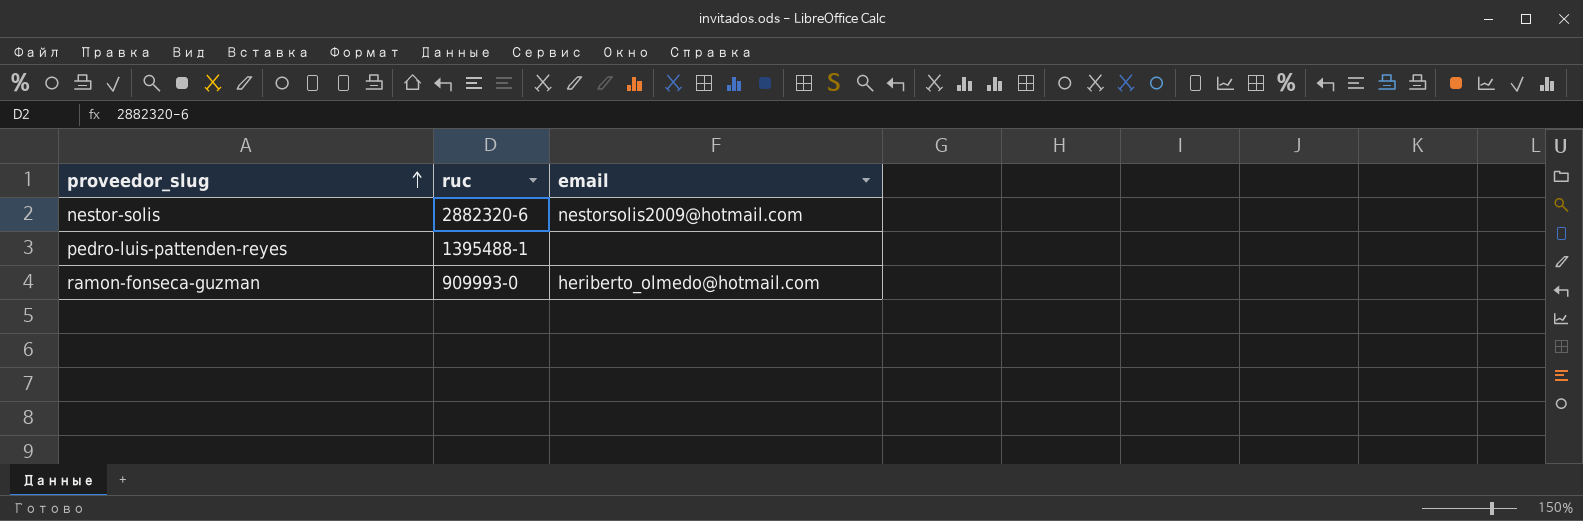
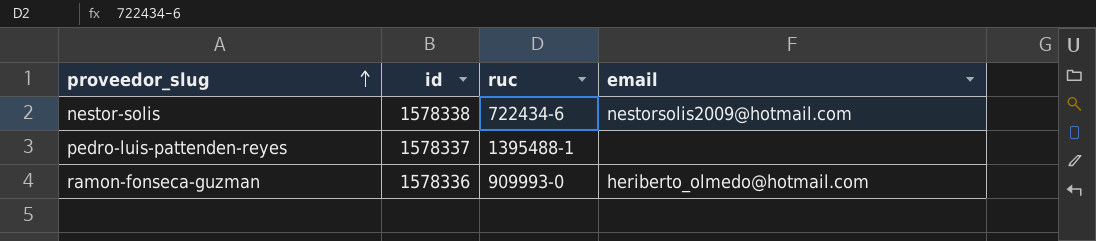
column id | position: none -> 2
nestor-solis | ruc: 2882320-6 -> 722434-6

